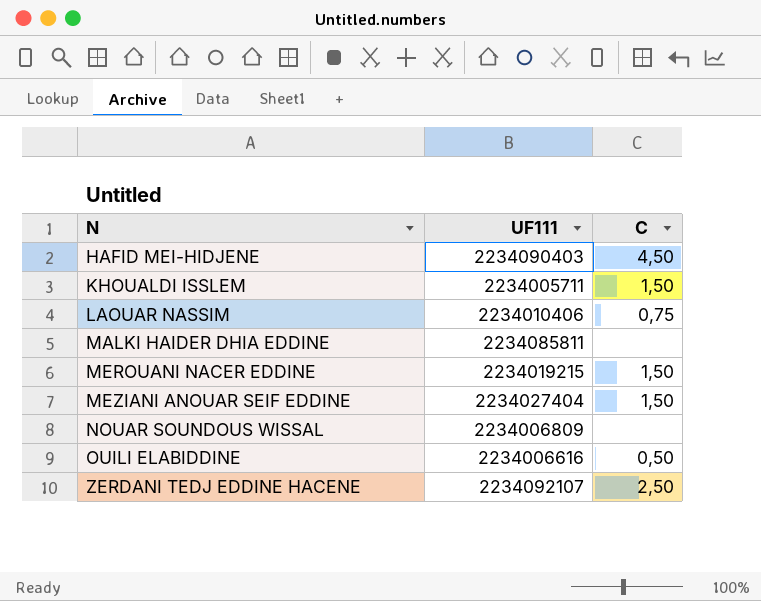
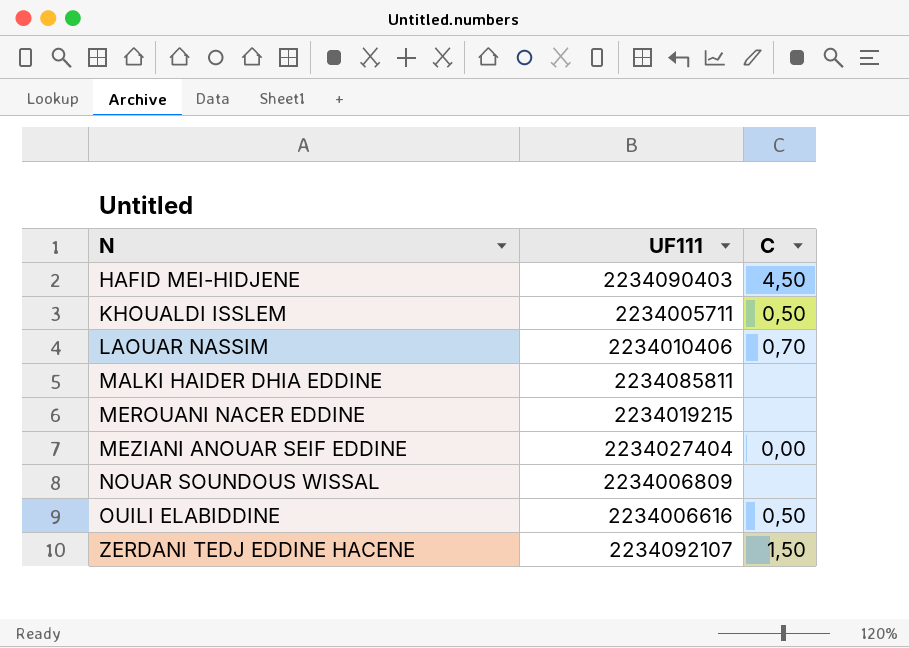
KHOUALDI ISSLEM | C: 1,50 -> 0,50
LAOUAR NASSIM | C: 0,75 -> 0,70
MEROUANI NACER EDDINE | C: 1,50 -> none
MEZIANI ANOUAR SEIF EDDINE | C: 1,50 -> 0,00
ZERDANI TEDJ EDDINE HACENE | C: 2,50 -> 1,50

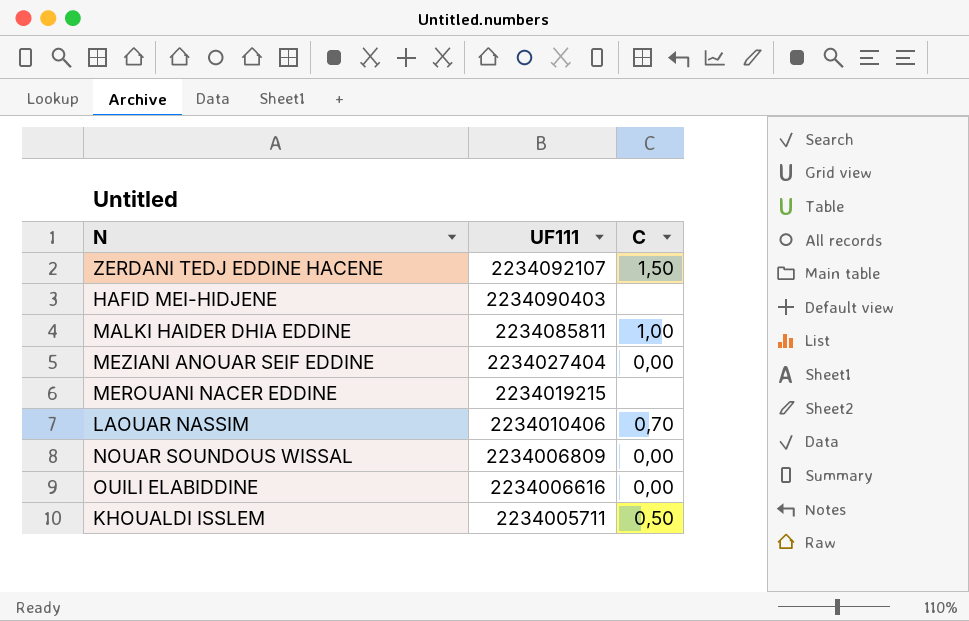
row order: N ascending -> UF111 descending
HAFID MEI-HIDJENE | C: 4,50 -> none
MALKI HAIDER DHIA EDDINE | C: none -> 1,00
NOUAR SOUNDOUS WISSAL | C: none -> 0,00
OUILI ELABIDDINE | C: 0,50 -> 0,00

